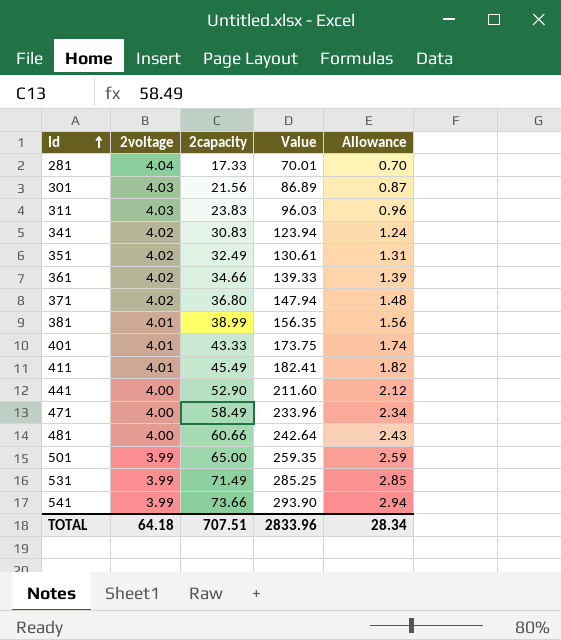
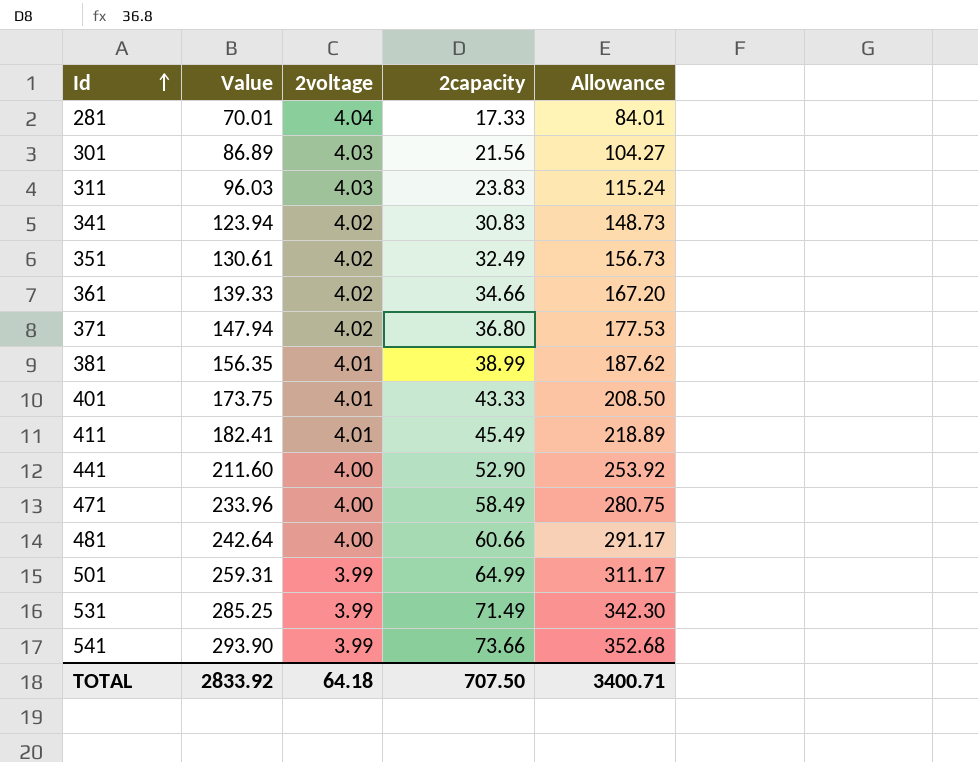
column Value | position: 4 -> 2
column Allowance | formula: [Value] * 0.01 -> [Value] * 1.2
501 | Value: 259.35 -> 259.31
501 | 2capacity: 65.00 -> 64.99
TOTAL | Value: 2833.96 -> 2833.92
TOTAL | 2capacity: 707.51 -> 707.50
TOTAL | Allowance: 28.34 -> 3400.71

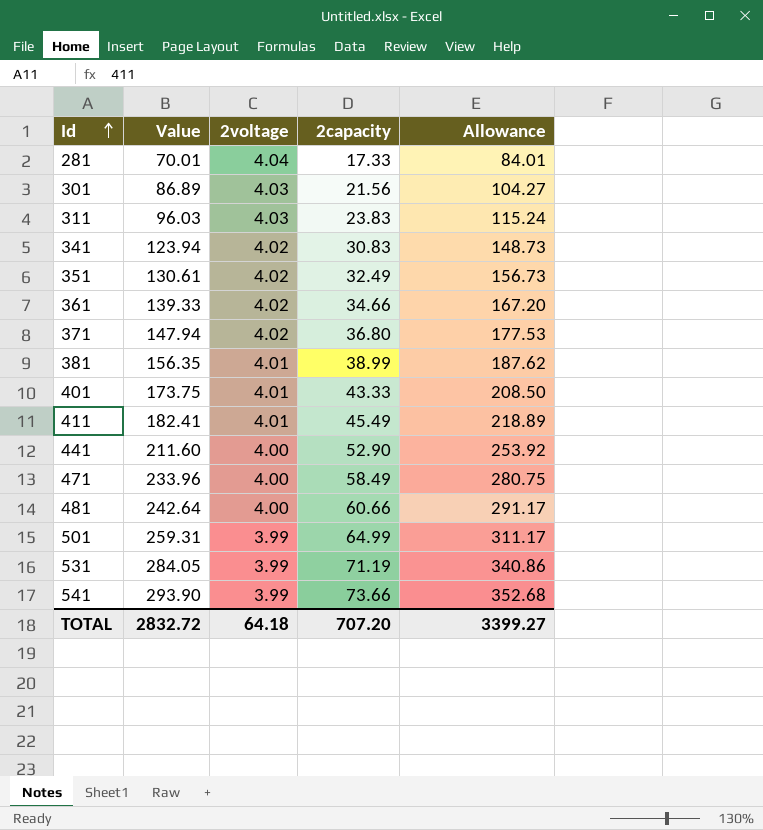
531 | Value: 285.25 -> 284.05
531 | 2capacity: 71.49 -> 71.19
531 | Allowance: 342.30 -> 340.86
TOTAL | Value: 2833.92 -> 2832.72
TOTAL | 2capacity: 707.50 -> 707.20
TOTAL | Allowance: 3400.71 -> 3399.27

